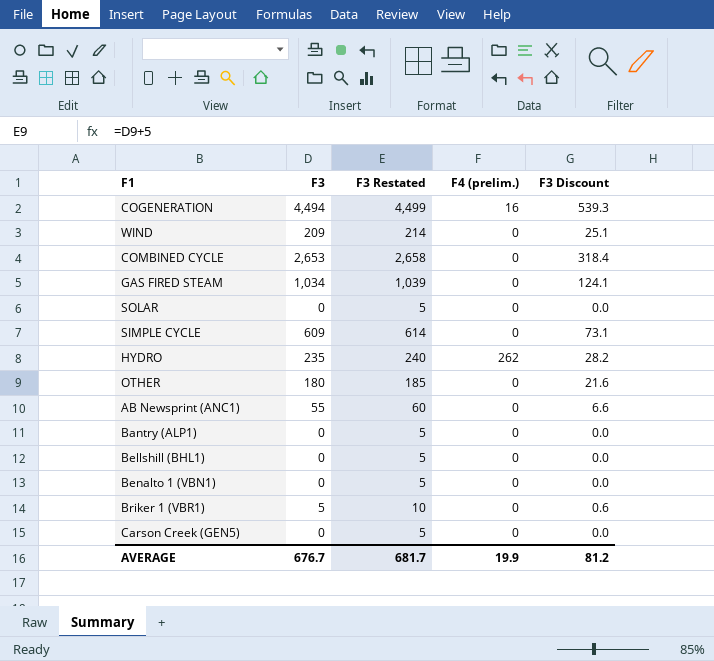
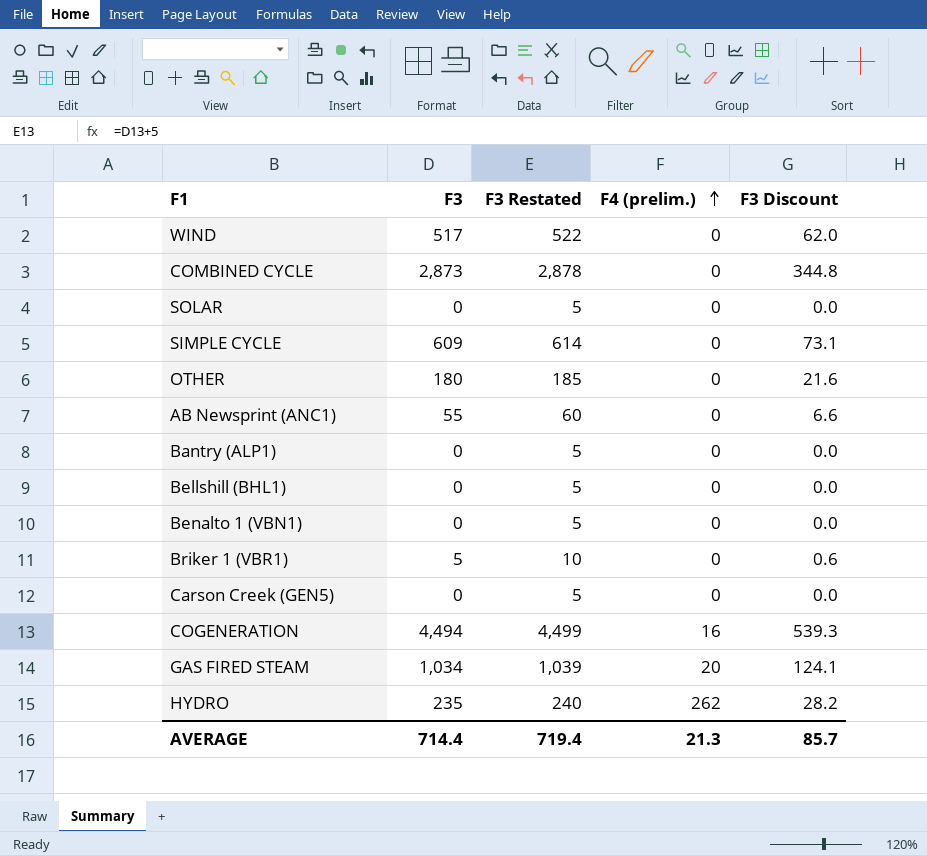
row order: none -> F4 (prelim.) ascending
WIND | F3: 209 -> 517
WIND | F3 Restated: 214 -> 522
WIND | F3 Discount: 25.1 -> 62.0
COMBINED CYCLE | F3: 2,653 -> 2,873
COMBINED CYCLE | F3 Restated: 2,658 -> 2,878
COMBINED CYCLE | F3 Discount: 318.4 -> 344.8
GAS FIRED STEAM | F4 (prelim.): 0 -> 20
AVERAGE | F3: 676.7 -> 714.4
AVERAGE | F3 Restated: 681.7 -> 719.4
AVERAGE | F4 (prelim.): 19.9 -> 21.3
AVERAGE | F3 Discount: 81.2 -> 85.7

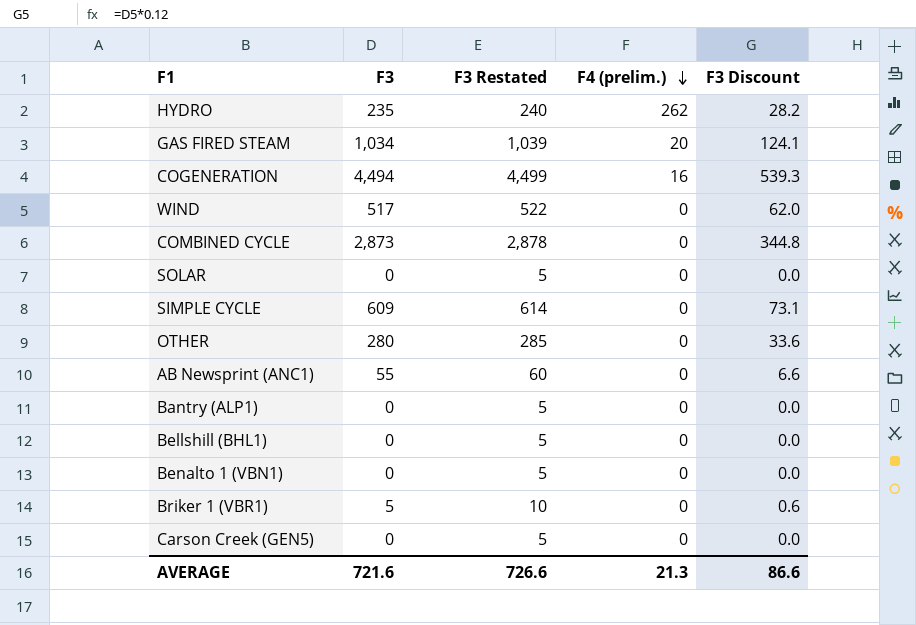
row order: F4 (prelim.) ascending -> F4 (prelim.) descending
OTHER | F3: 180 -> 280
OTHER | F3 Restated: 185 -> 285
OTHER | F3 Discount: 21.6 -> 33.6
AVERAGE | F3: 714.4 -> 721.6
AVERAGE | F3 Restated: 719.4 -> 726.6
AVERAGE | F3 Discount: 85.7 -> 86.6

